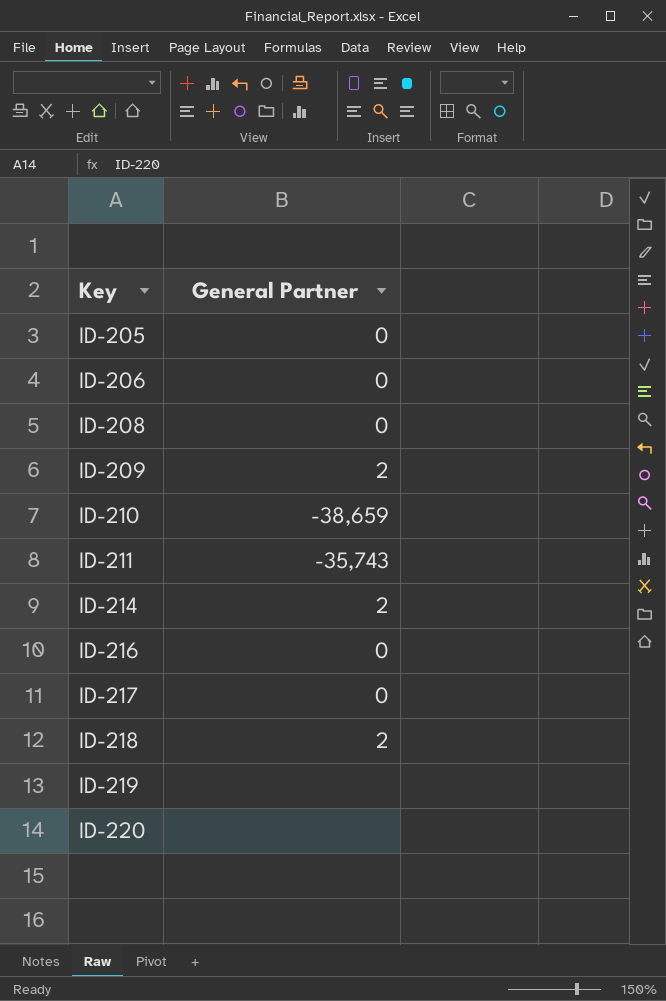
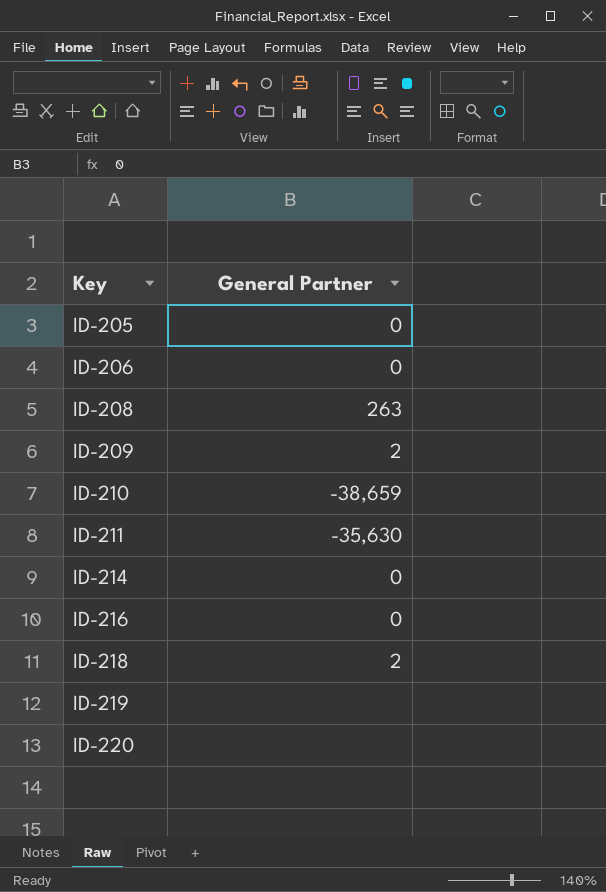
row ID-217: 0 -> none
ID-208 | General Partner: 0 -> 263
ID-211 | General Partner: -35,743 -> -35,630
ID-214 | General Partner: 2 -> 0

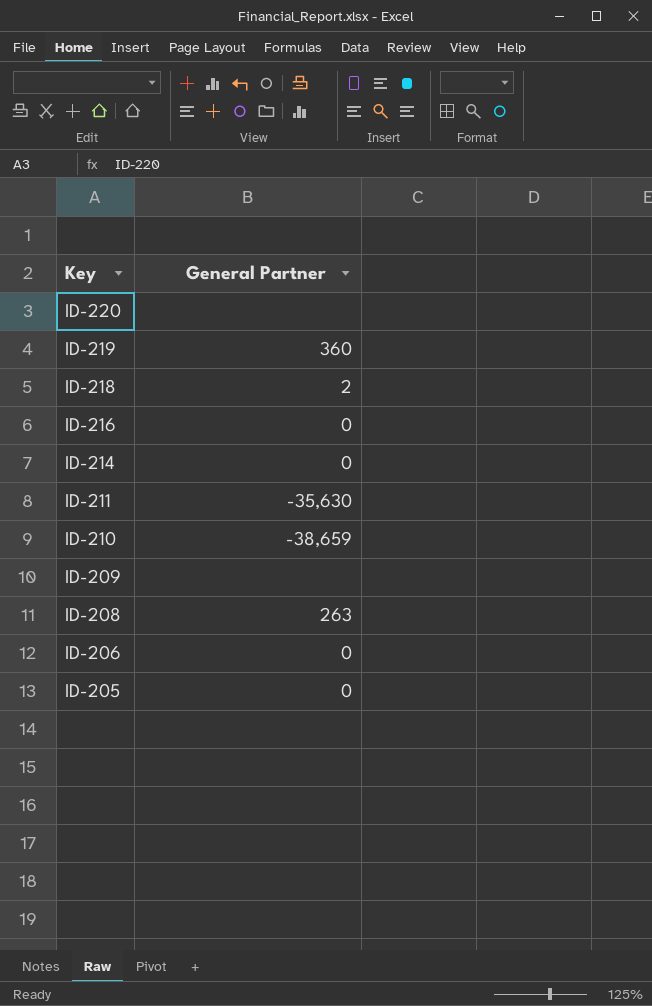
row order: Key ascending -> Key descending
ID-219 | General Partner: none -> 360
ID-209 | General Partner: 2 -> none

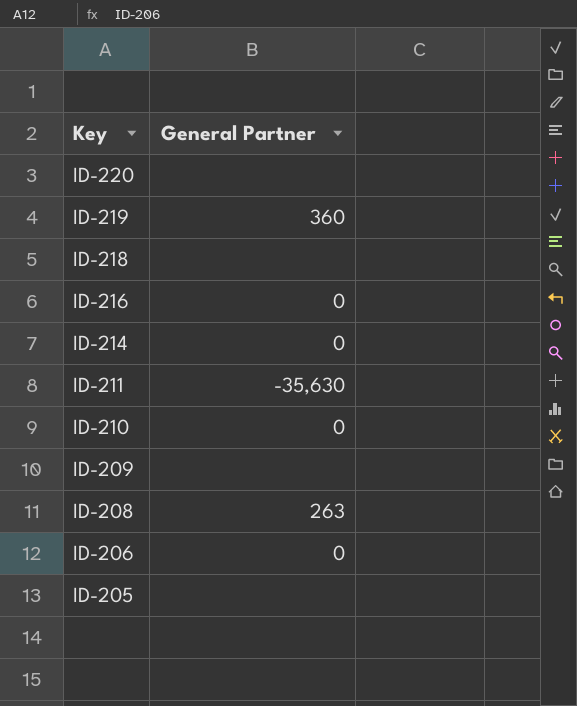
ID-218 | General Partner: 2 -> none
ID-210 | General Partner: -38,659 -> 0
ID-205 | General Partner: 0 -> none

